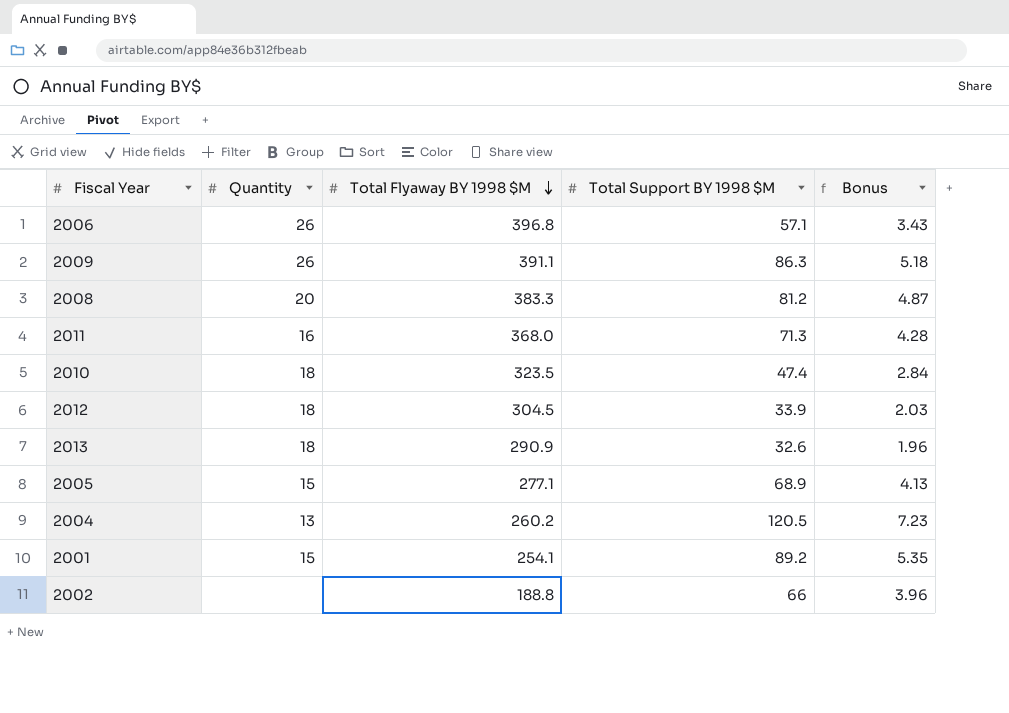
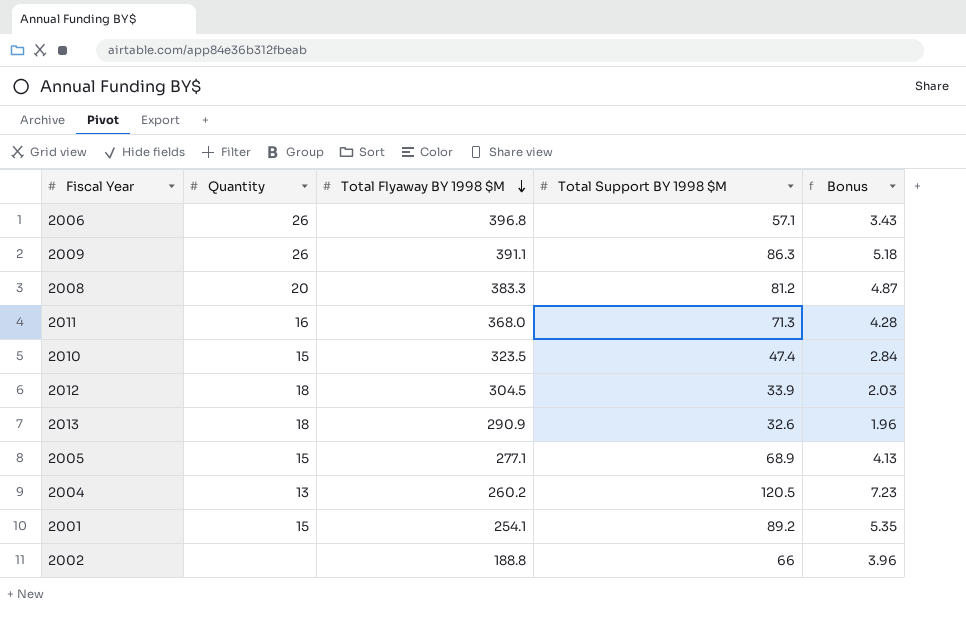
2010 | Quantity: 18 -> 15

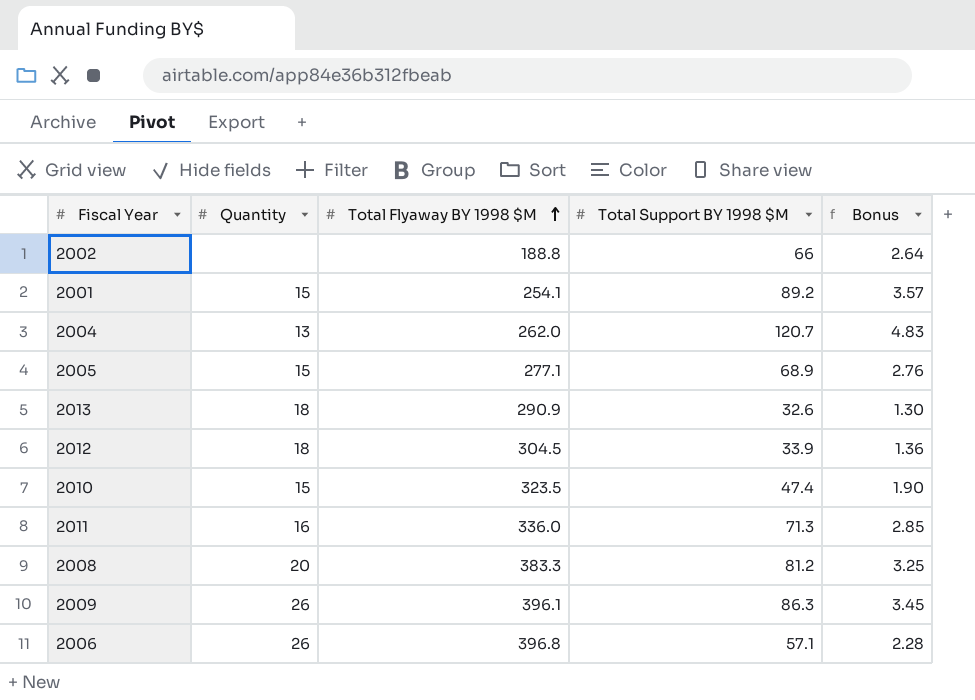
row order: Total Flyaway BY 1998 $M descending -> Total Flyaway BY 1998 $M ascending
column Bonus | formula: [Total Support BY 1998 $M] * 0.06 -> [Total Support BY 1998 $M] * 0.04
2004 | Total Flyaway BY 1998 $M: 260.2 -> 262.0
2004 | Total Support BY 1998 $M: 120.5 -> 120.7
2011 | Total Flyaway BY 1998 $M: 368.0 -> 336.0
2009 | Total Flyaway BY 1998 $M: 391.1 -> 396.1

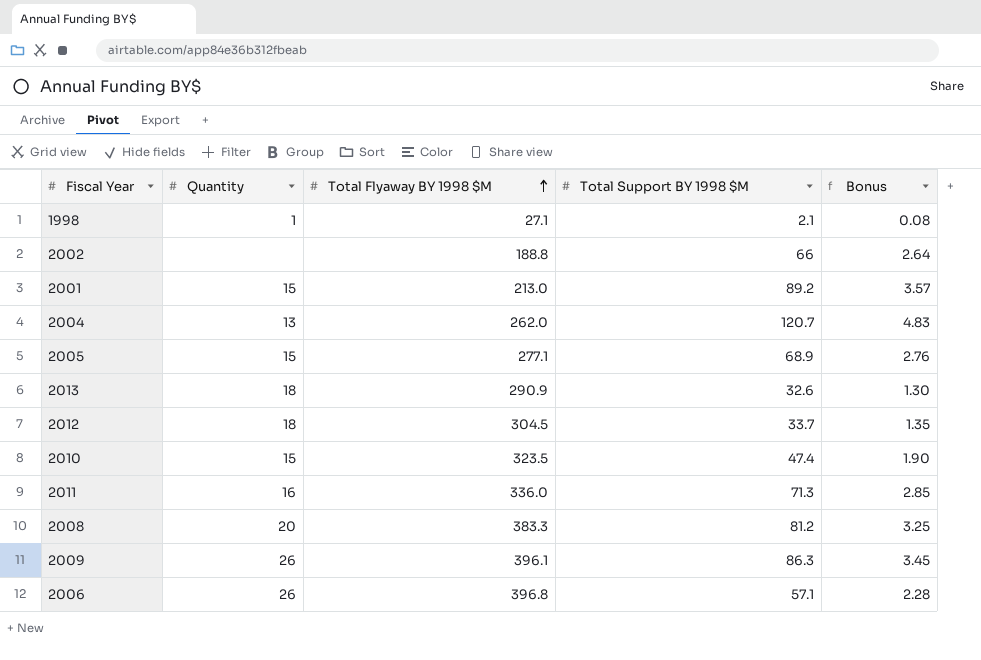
row 1998: none -> 1 | 27.1 | 2.1 | 0.08
2001 | Total Flyaway BY 1998 $M: 254.1 -> 213.0
2012 | Total Support BY 1998 $M: 33.9 -> 33.7
2012 | Bonus: 1.36 -> 1.35

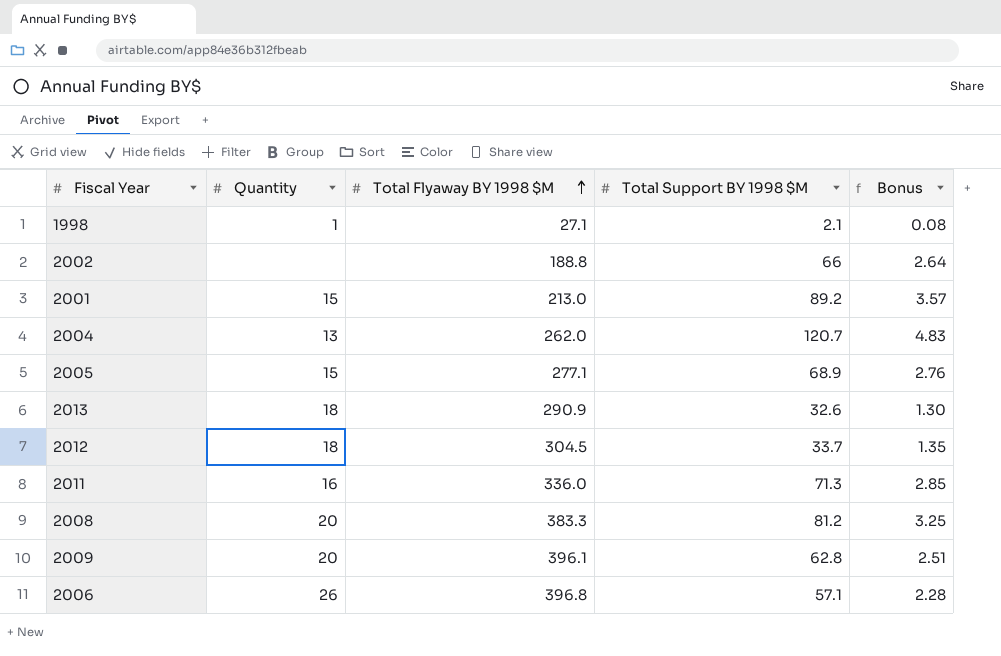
row 2010: 15 | 323.5 | 47.4 | 1.90 -> none
2009 | Quantity: 26 -> 20
2009 | Total Support BY 1998 $M: 86.3 -> 62.8
2009 | Bonus: 3.45 -> 2.51

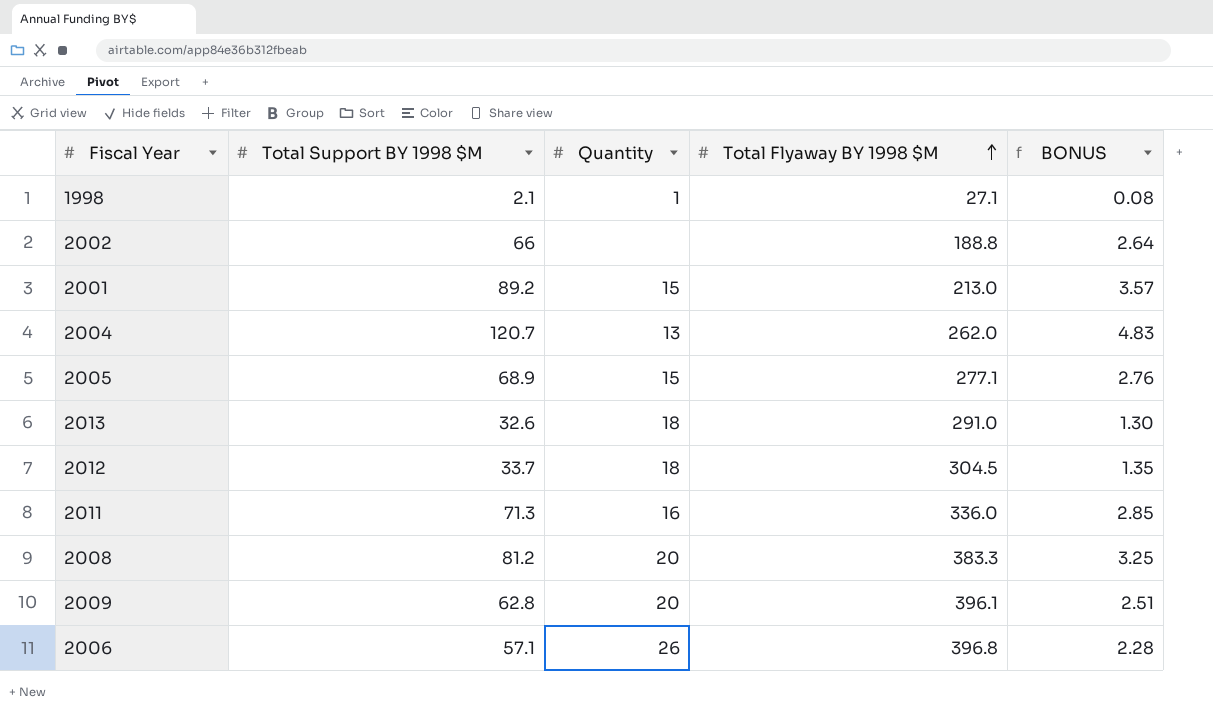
column Total Support BY 1998 $M | position: 4 -> 2
column name: Bonus -> BONUS
2013 | Total Flyaway BY 1998 $M: 290.9 -> 291.0

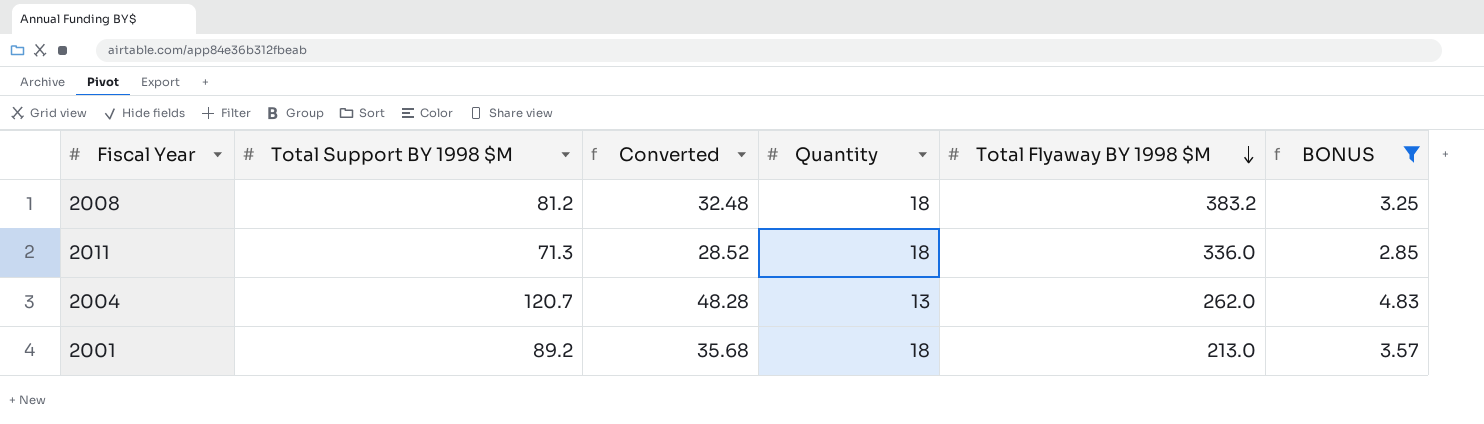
filter: none -> BONUS >= 2.85
row order: Total Flyaway BY 1998 $M ascending -> Total Flyaway BY 1998 $M descending
column Converted | formula: none -> [Total Support BY 1998 $M] * 0.4
2008 | Quantity: 20 -> 18
2008 | Total Flyaway BY 1998 $M: 383.3 -> 383.2
2011 | Quantity: 16 -> 18
2001 | Quantity: 15 -> 18

